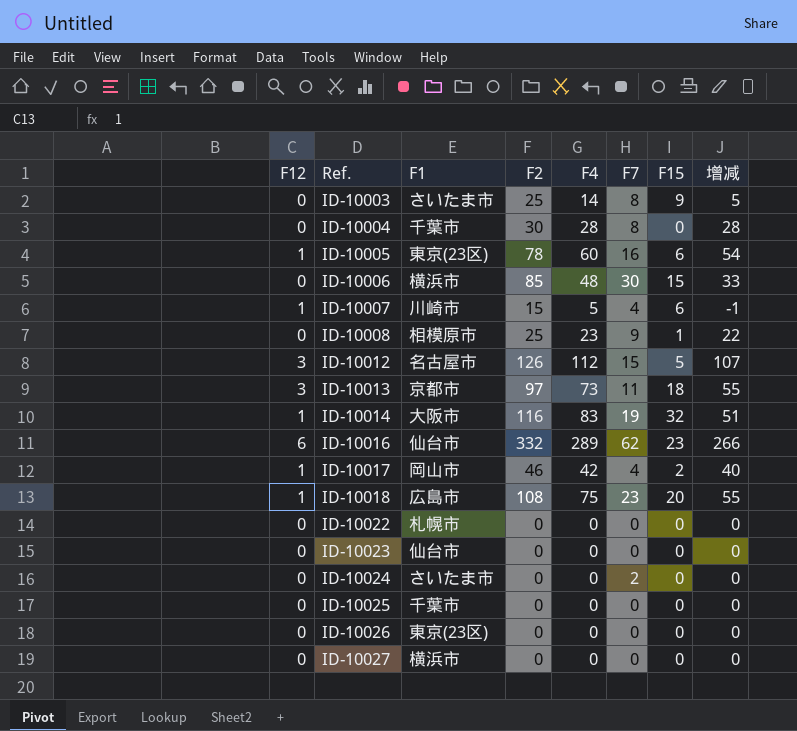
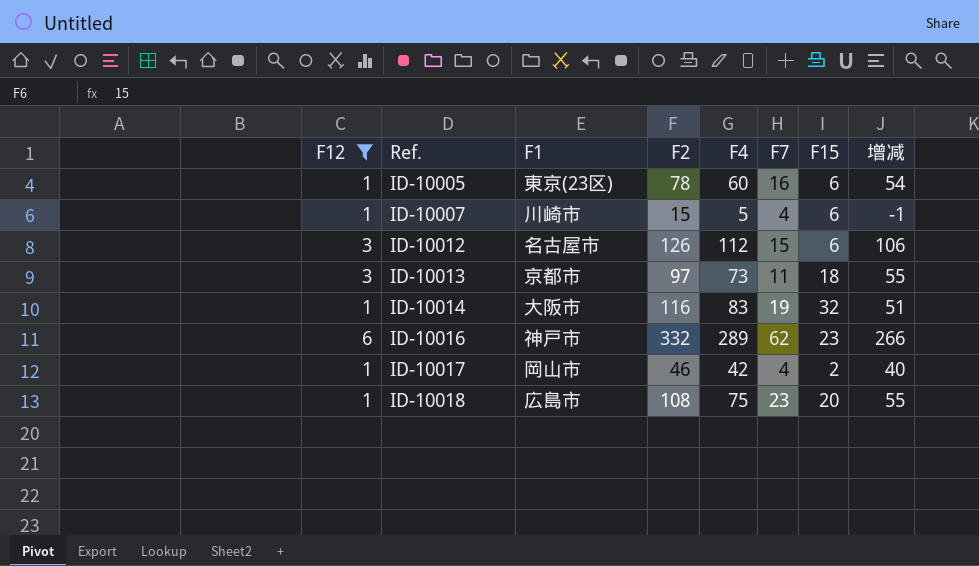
filter: none -> F12 != 0
ID-10012 | F15: 5 -> 6
ID-10012 | 增减: 107 -> 106
ID-10016 | F1: 仙台市 -> 神戸市

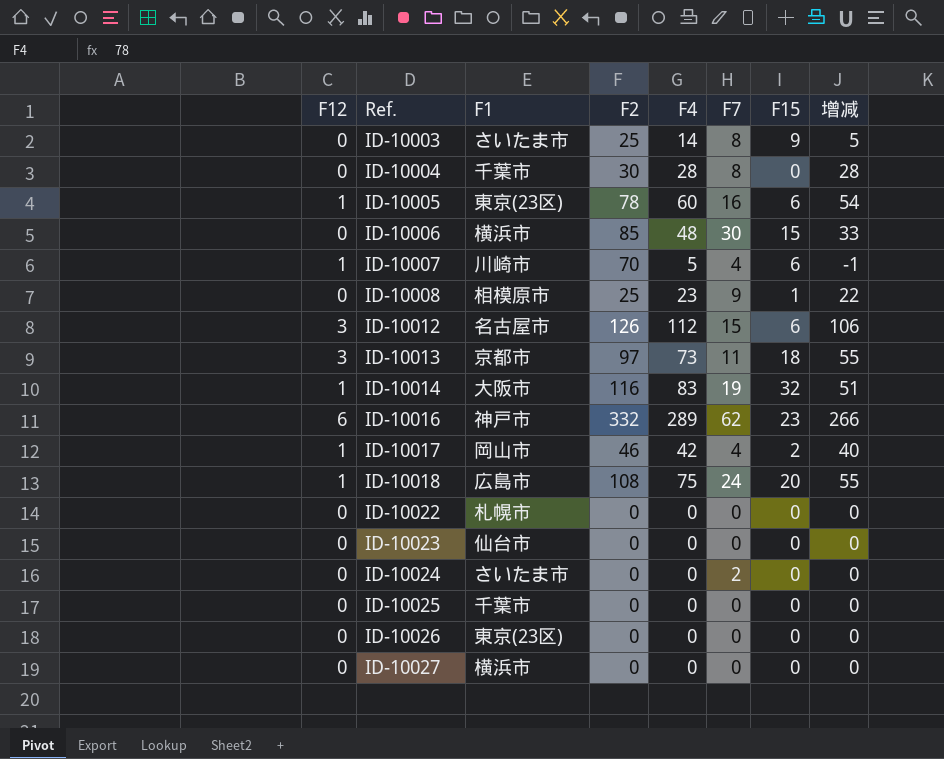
filter: F12 != 0 -> none
ID-10007 | F2: 15 -> 70
ID-10018 | F7: 23 -> 24

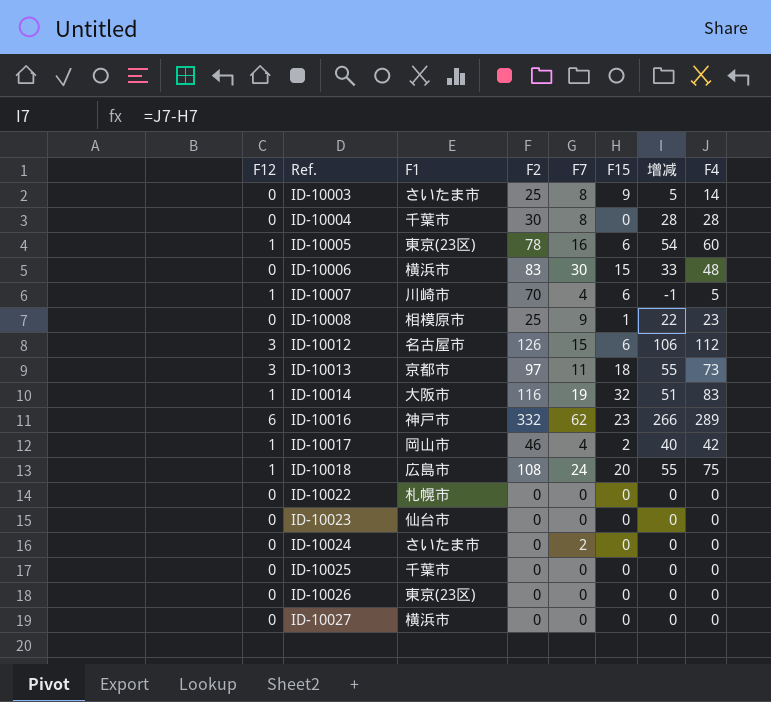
column F4 | position: 5 -> 8
ID-10006 | F2: 85 -> 83

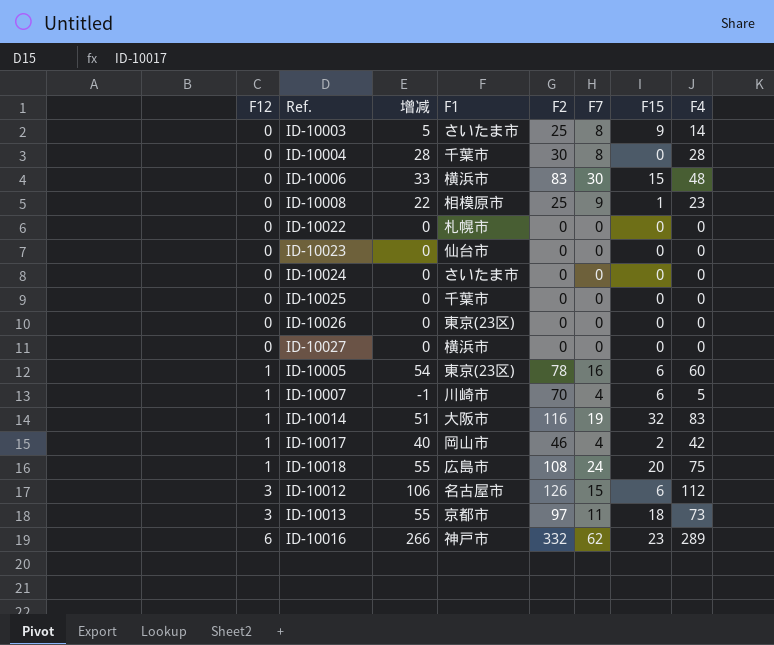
row order: Ref. ascending -> F12 ascending
column 增减 | position: 7 -> 3
ID-10024 | F7: 2 -> 0

